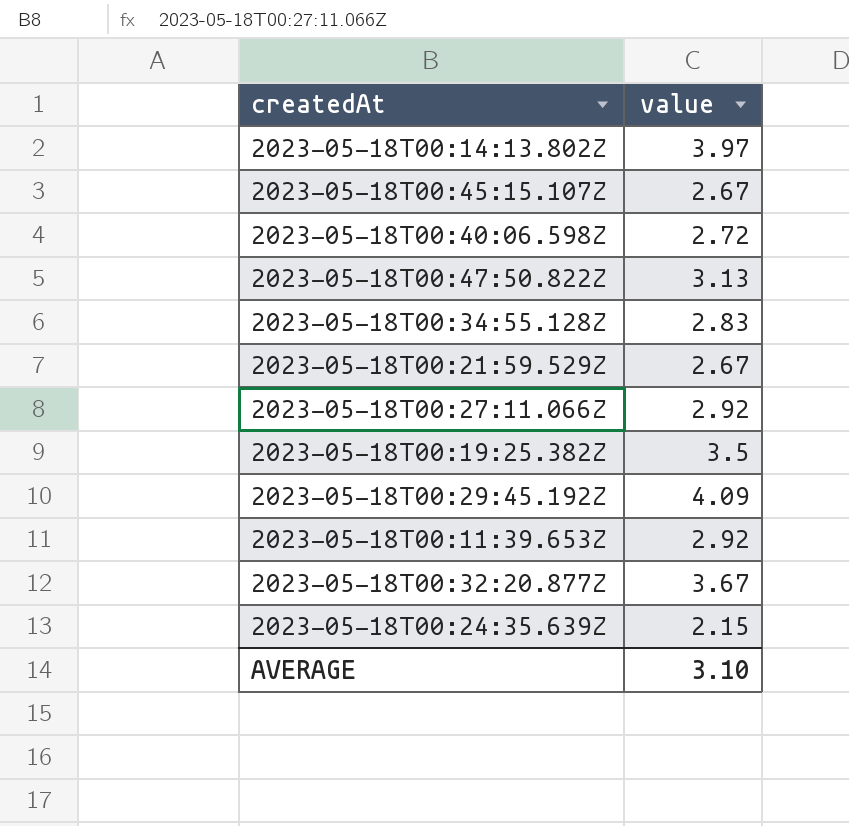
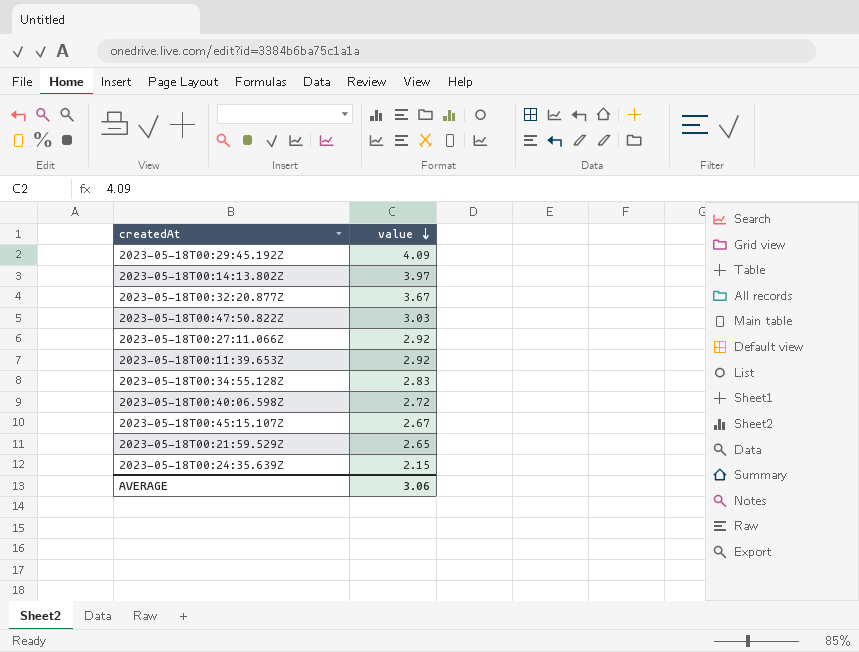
row order: none -> value descending
row 2023-05-18T00:19:25.382Z: 3.5 -> none
2023-05-18T00:47:50.822Z | value: 3.13 -> 3.03
2023-05-18T00:21:59.529Z | value: 2.67 -> 2.65
AVERAGE | value: 3.10 -> 3.06

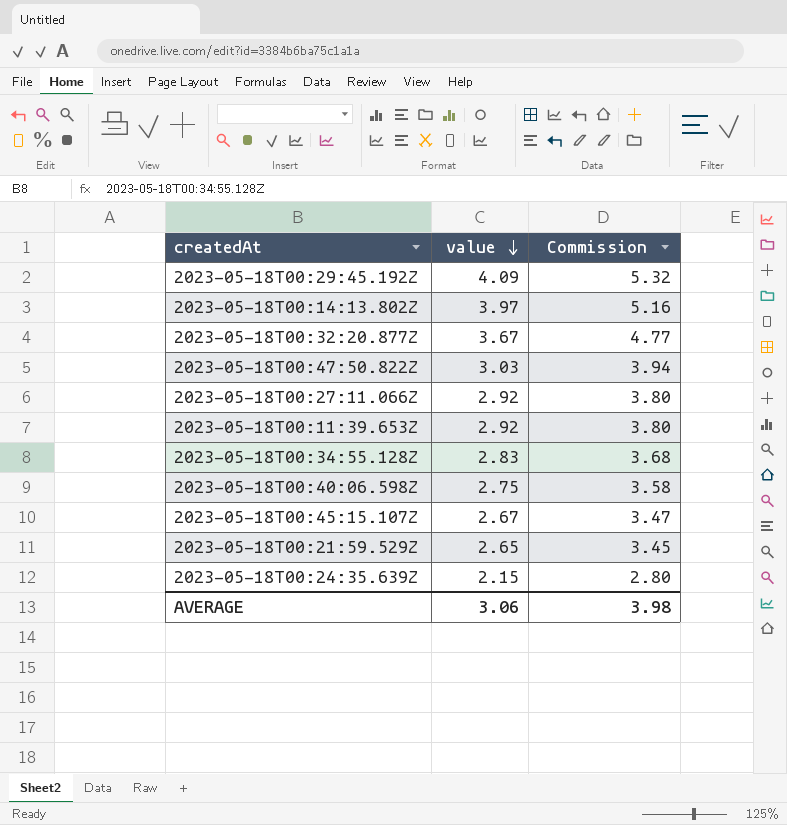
column Commission | formula: none -> [value] * 1.3
2023-05-18T00:40:06.598Z | value: 2.72 -> 2.75

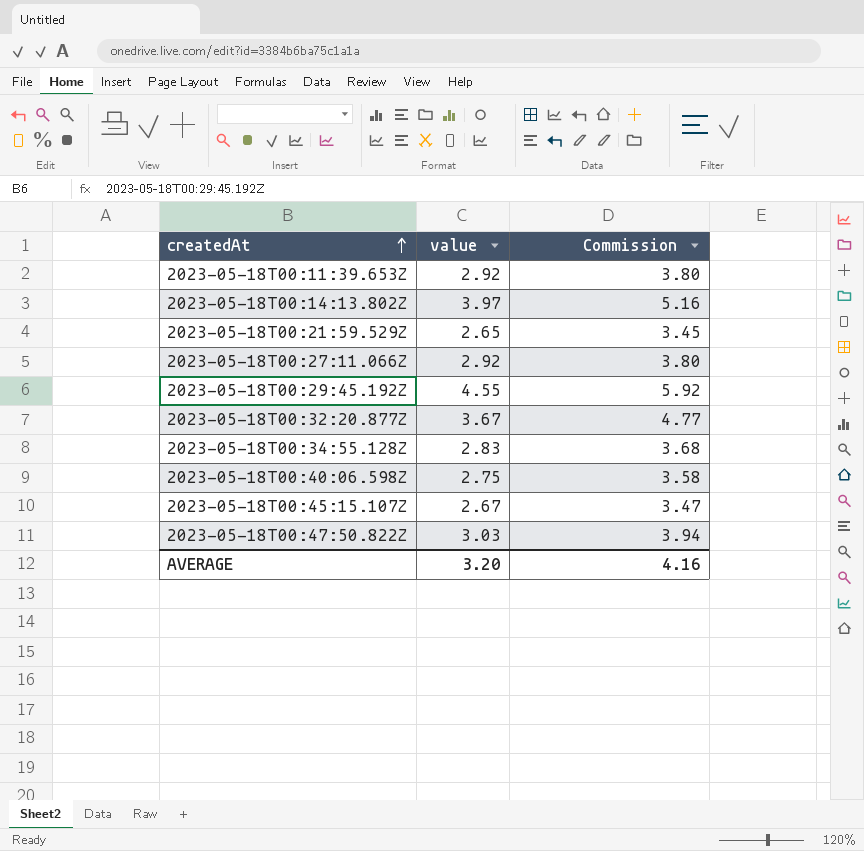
row order: value descending -> createdAt ascending
row 2023-05-18T00:24:35.639Z: 2.15 | 2.80 -> none
2023-05-18T00:29:45.192Z | value: 4.09 -> 4.55
2023-05-18T00:29:45.192Z | Commission: 5.32 -> 5.92
AVERAGE | value: 3.06 -> 3.20
AVERAGE | Commission: 3.98 -> 4.16

